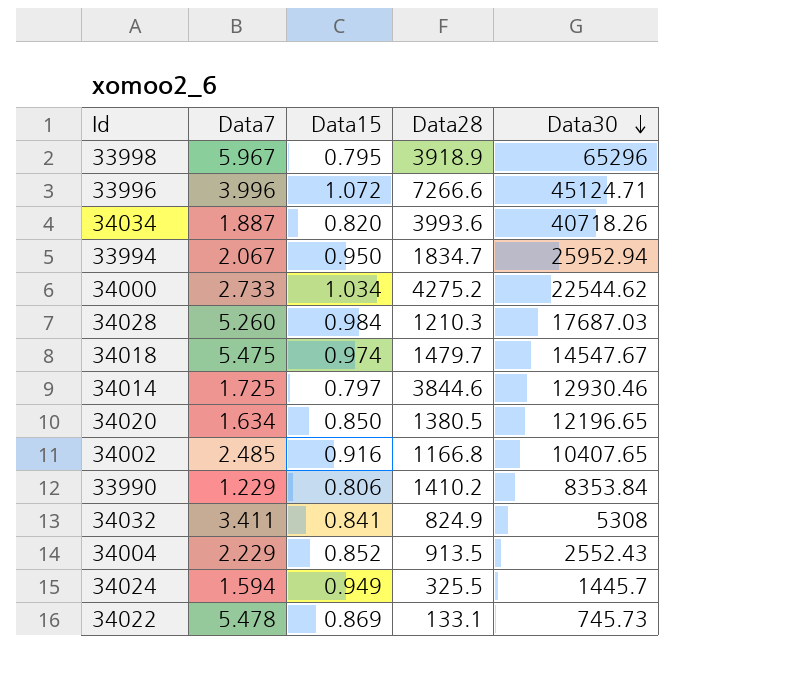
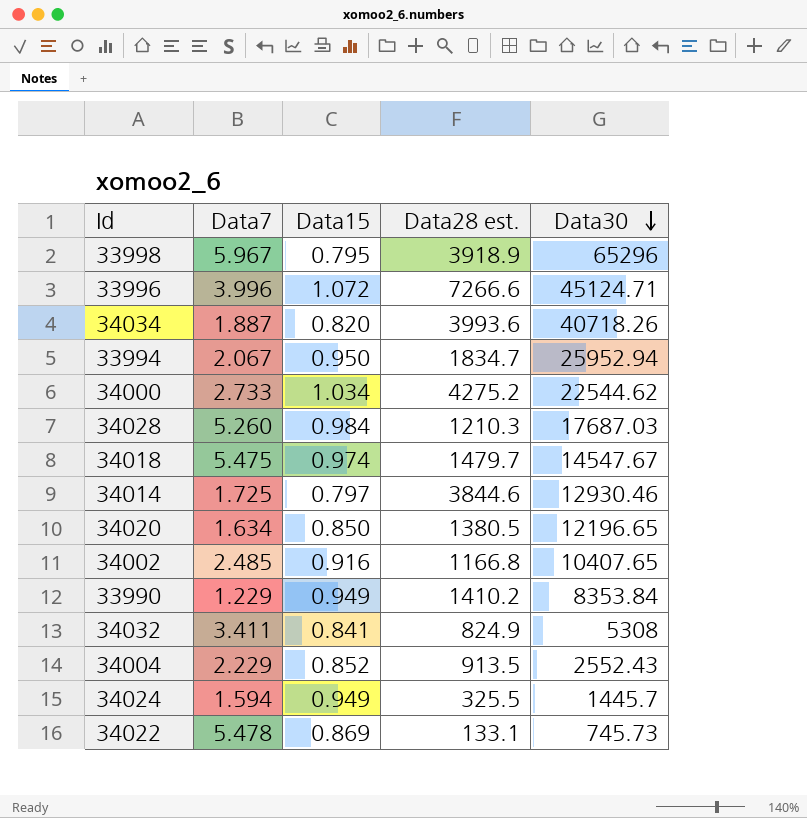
column name: Data28 -> Data28 est.
33990 | Data15: 0.806 -> 0.949

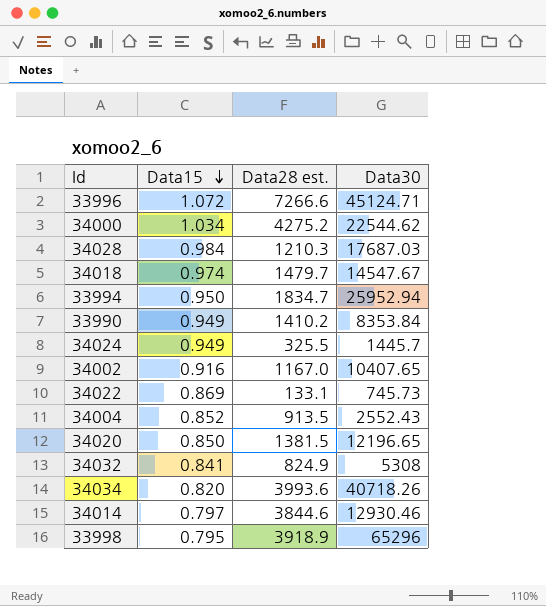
row order: Data30 descending -> Data15 descending
column Data7 | position: 2 -> none
34002 | Data28 est.: 1166.8 -> 1167.0
34020 | Data28 est.: 1380.5 -> 1381.5

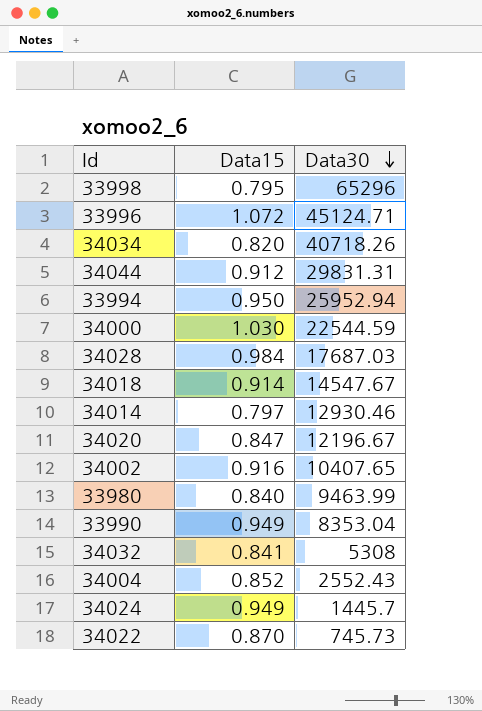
row order: Data15 descending -> Data30 descending
column Data28 est. | position: 3 -> none
row 34044: none -> 0.912 | 29831.31
34000 | Data15: 1.034 -> 1.030
34000 | Data30: 22544.62 -> 22544.59
34018 | Data15: 0.974 -> 0.914
34020 | Data15: 0.850 -> 0.847
34020 | Data30: 12196.65 -> 12196.67
row 33980: none -> 0.840 | 9463.99
33990 | Data30: 8353.84 -> 8353.04
34022 | Data15: 0.869 -> 0.870

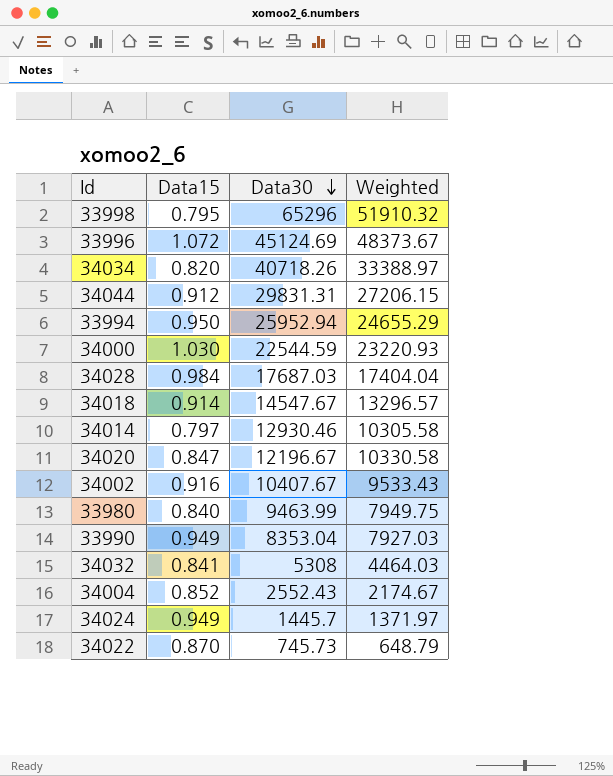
column Weighted | formula: none -> [Data15] * [Data30]
33996 | Data30: 45124.71 -> 45124.69
34002 | Data30: 10407.65 -> 10407.67

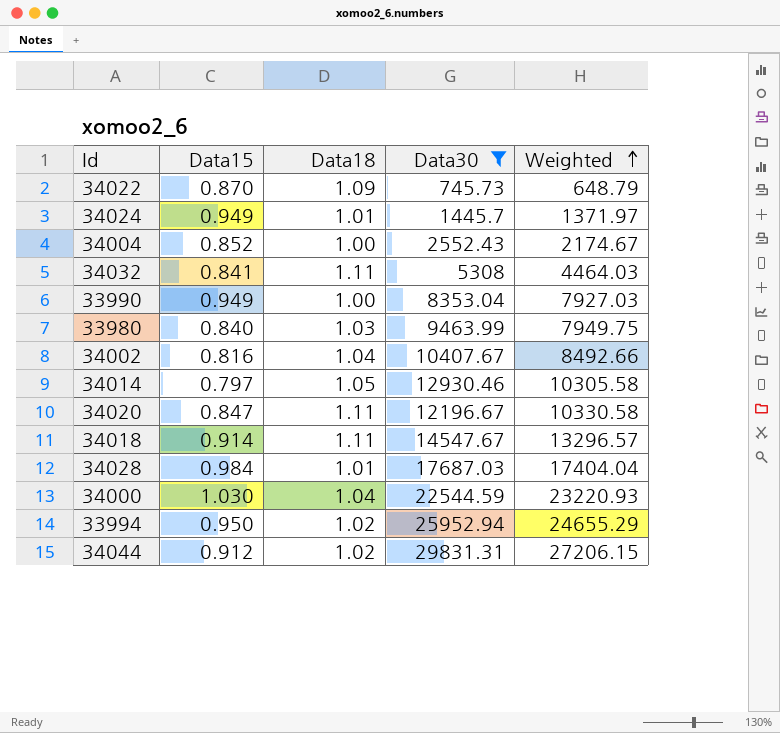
filter: none -> Data30 <= 29831.31
row order: Data30 descending -> Weighted ascending
column Data18 | position: none -> 3
34002 | Data15: 0.916 -> 0.816
34002 | Weighted: 9533.43 -> 8492.66

